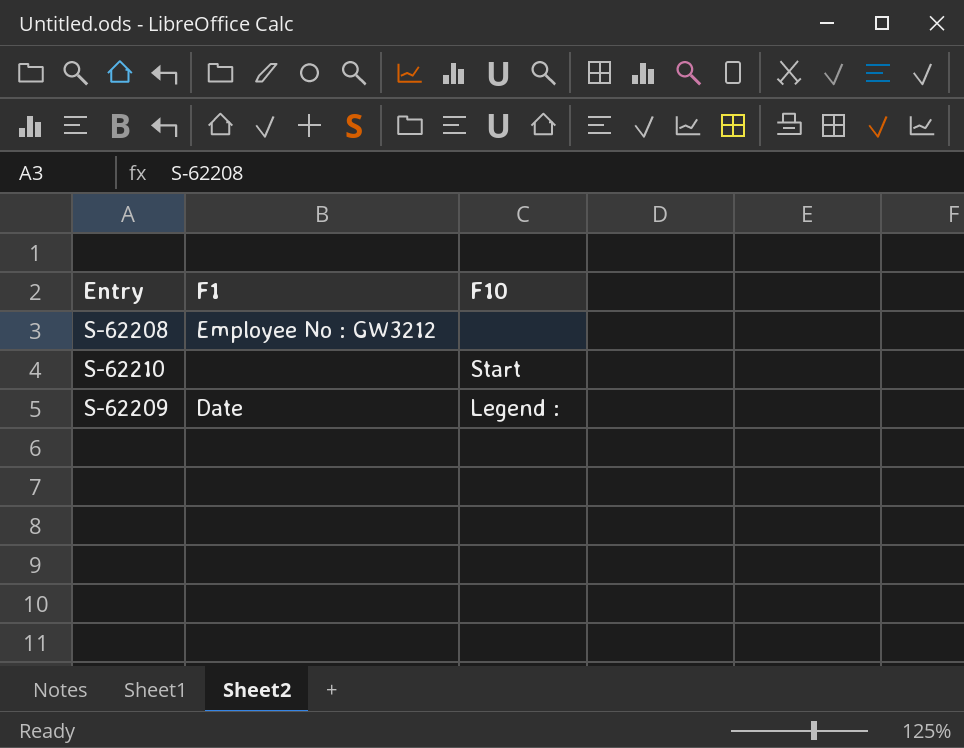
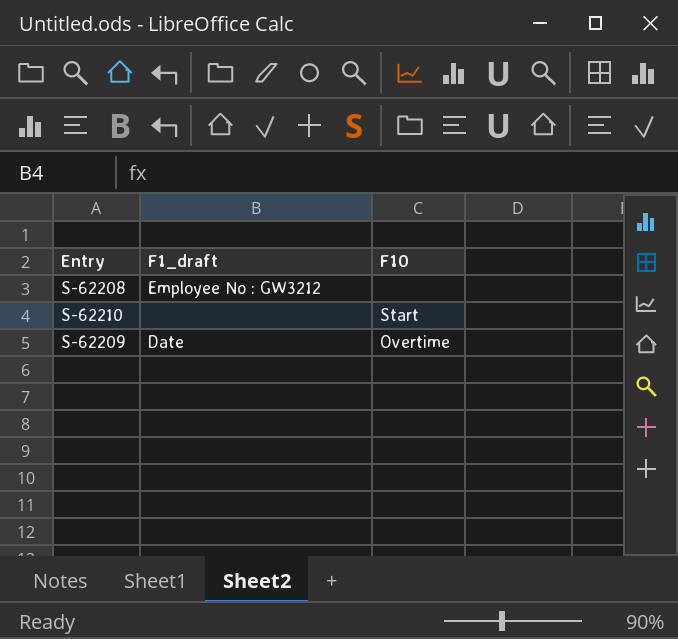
column name: F1 -> F1_draft
S-62209 | F10: Legend : -> Overtime

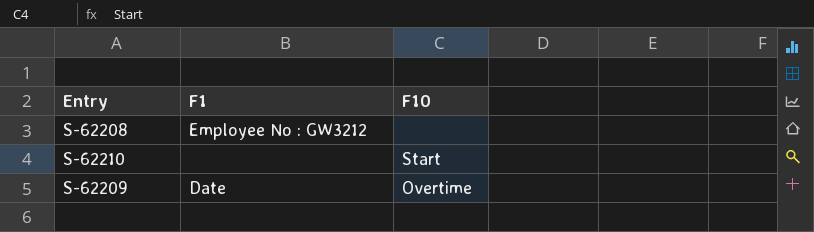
column name: F1_draft -> F1

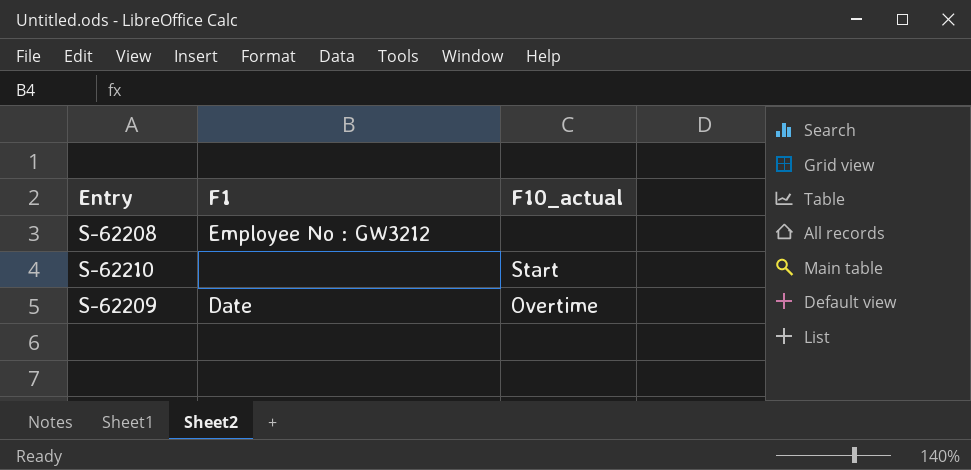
column name: F10 -> F10_actual

